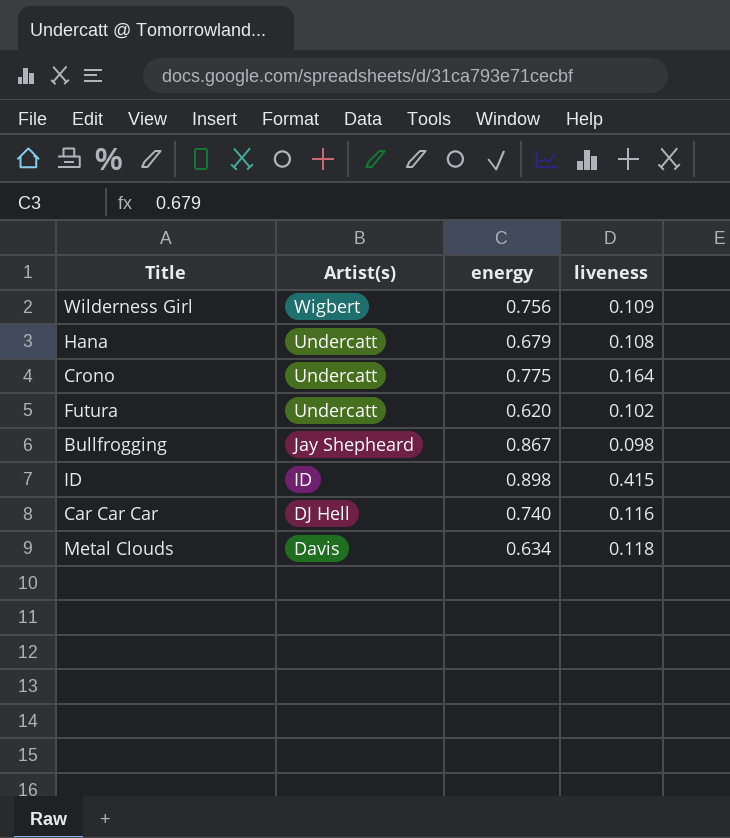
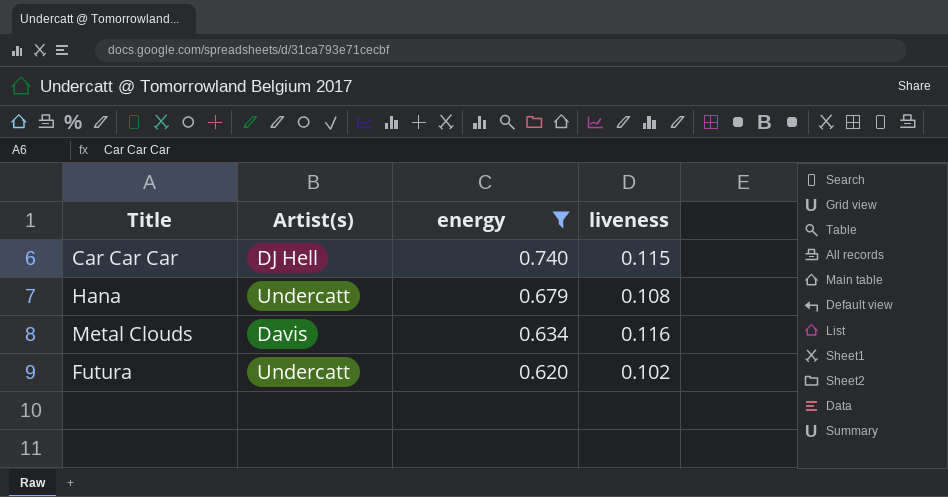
filter: none -> energy <= 0.740
row order: Artist(s) descending -> energy descending
Car Car Car | liveness: 0.116 -> 0.115
Metal Clouds | liveness: 0.118 -> 0.116

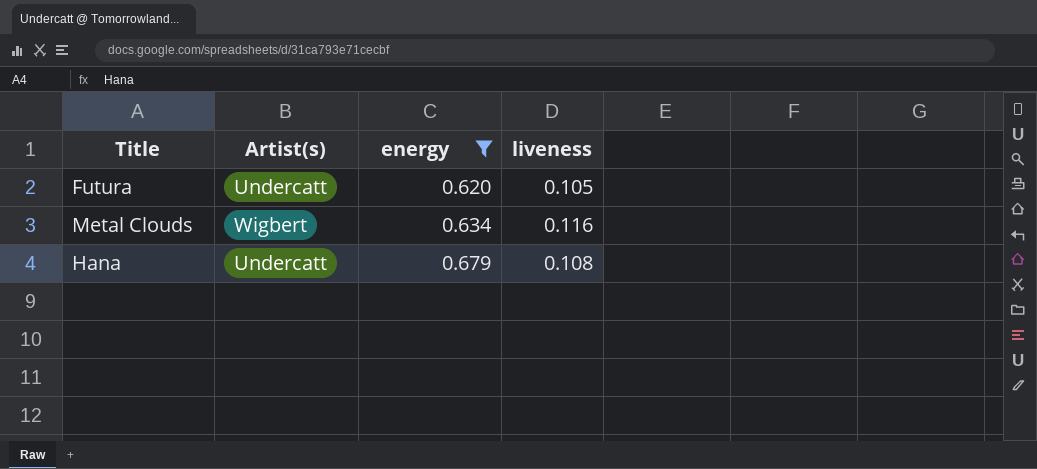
row order: energy descending -> energy ascending
row Car Car Car: DJ Hell | 0.740 | 0.115 -> none
Futura | liveness: 0.102 -> 0.105
Metal Clouds | Artist(s): Davis -> Wigbert

